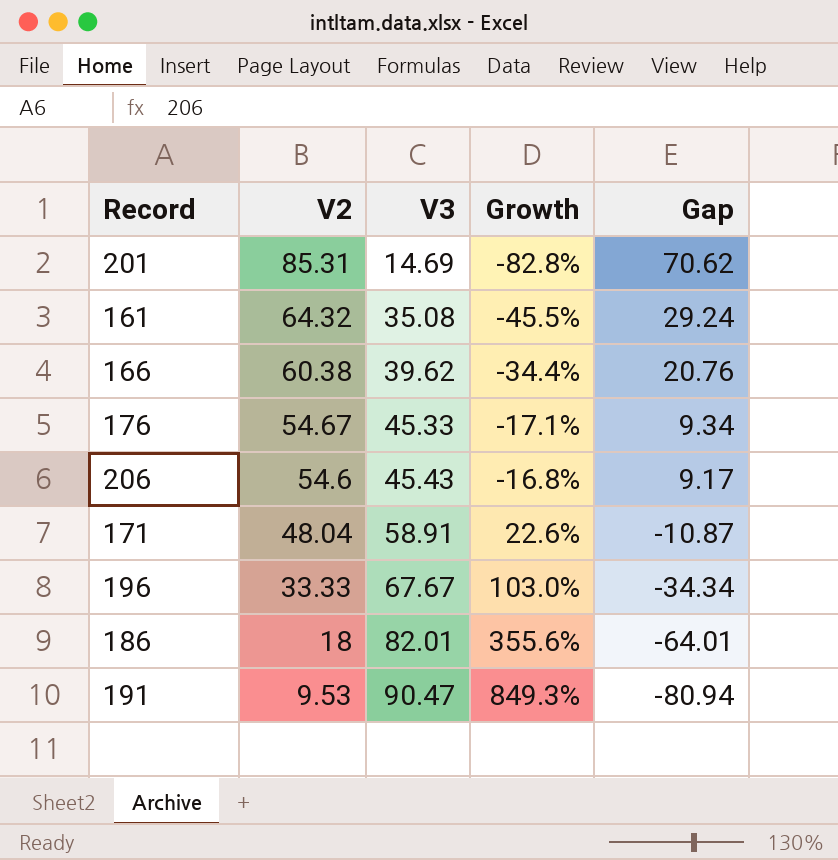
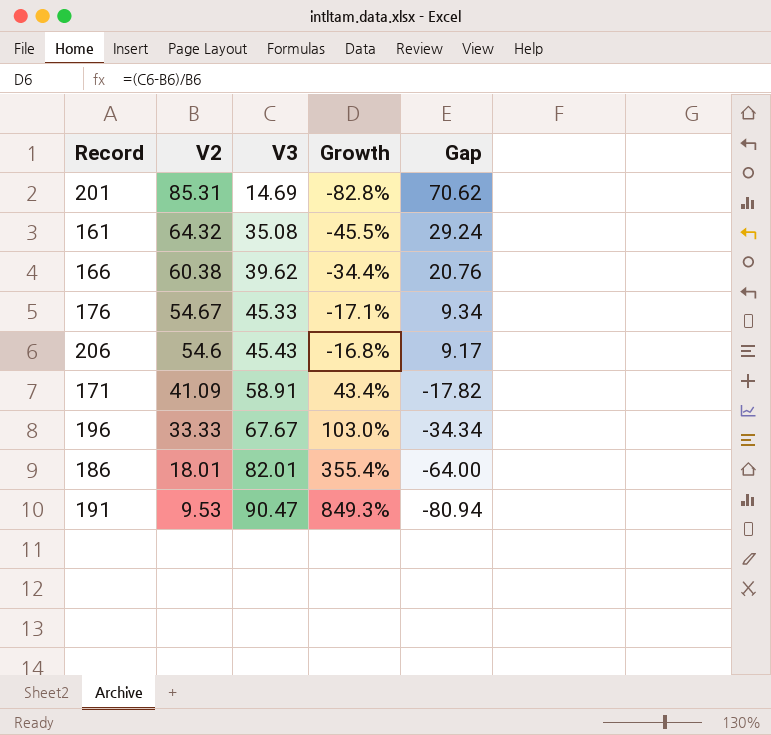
171 | V2: 48.04 -> 41.09
171 | Growth: 22.6% -> 43.4%
171 | Gap: -10.87 -> -17.82
186 | V2: 18 -> 18.01
186 | Growth: 355.6% -> 355.4%
186 | Gap: -64.01 -> -64.00

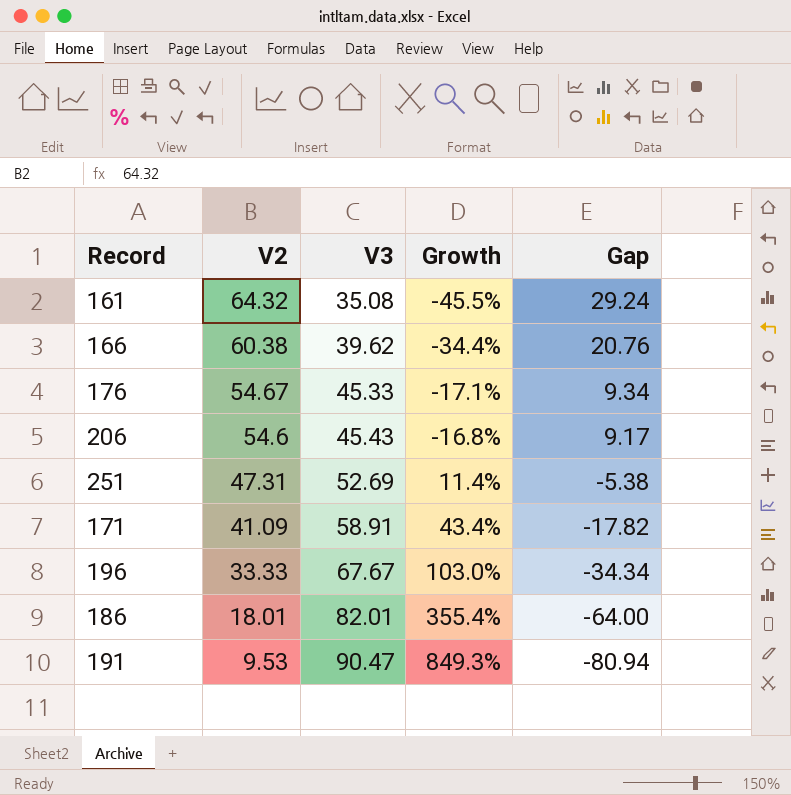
row 201: 85.31 | 14.69 | -82.8% | 70.62 -> none
row 251: none -> 47.31 | 52.69 | 11.4% | -5.38

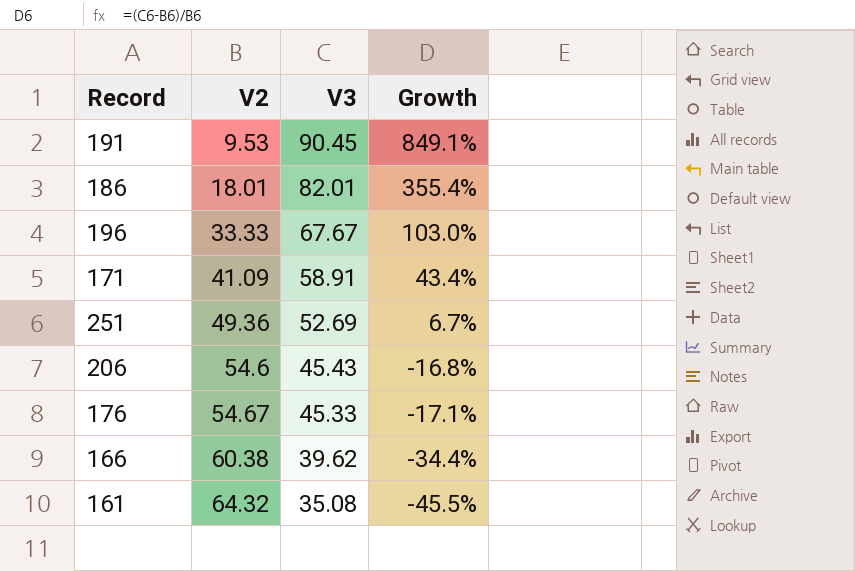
row order: V2 descending -> V2 ascending
column Gap | formula: [V2] - [V3] -> none
191 | V3: 90.47 -> 90.45
191 | Growth: 849.3% -> 849.1%
251 | V2: 47.31 -> 49.36
251 | Growth: 11.4% -> 6.7%

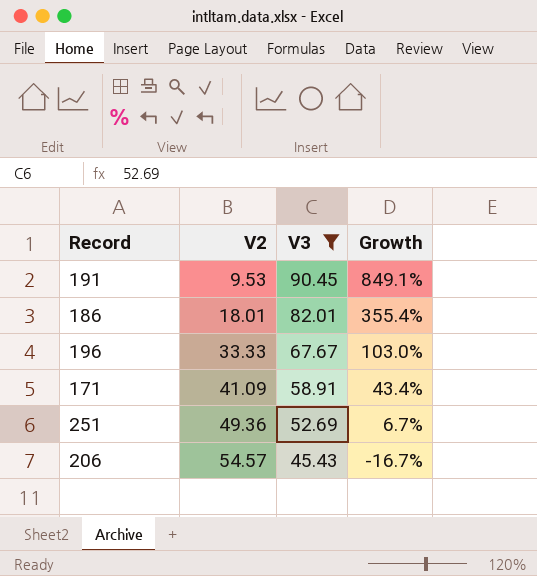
filter: none -> V3 >= 45.43
206 | V2: 54.6 -> 54.57
206 | Growth: -16.8% -> -16.7%

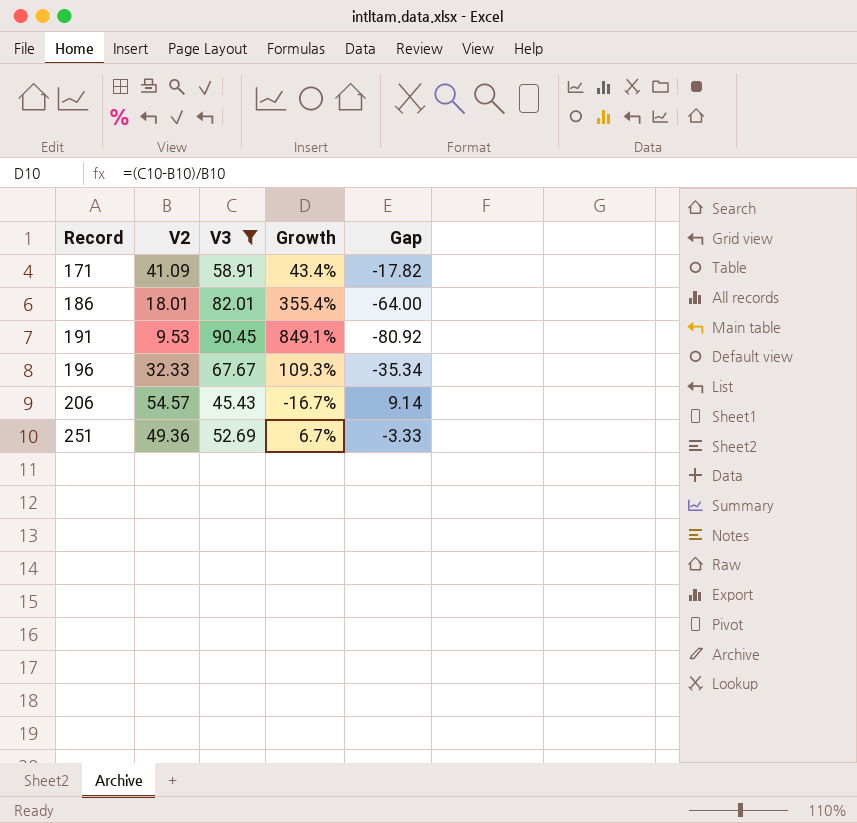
row order: V2 ascending -> Record ascending
column Gap | formula: none -> [V2] - [V3]
196 | V2: 33.33 -> 32.33
196 | Growth: 103.0% -> 109.3%

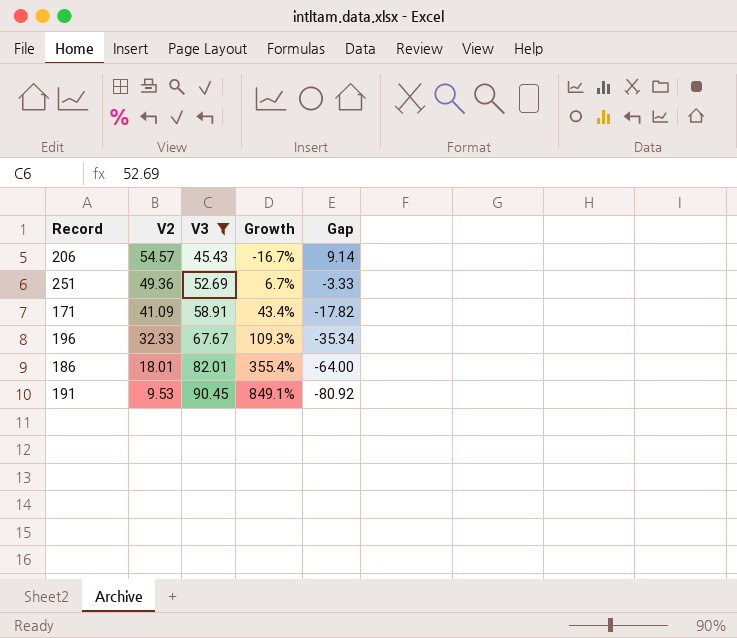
row order: Record ascending -> V2 descending

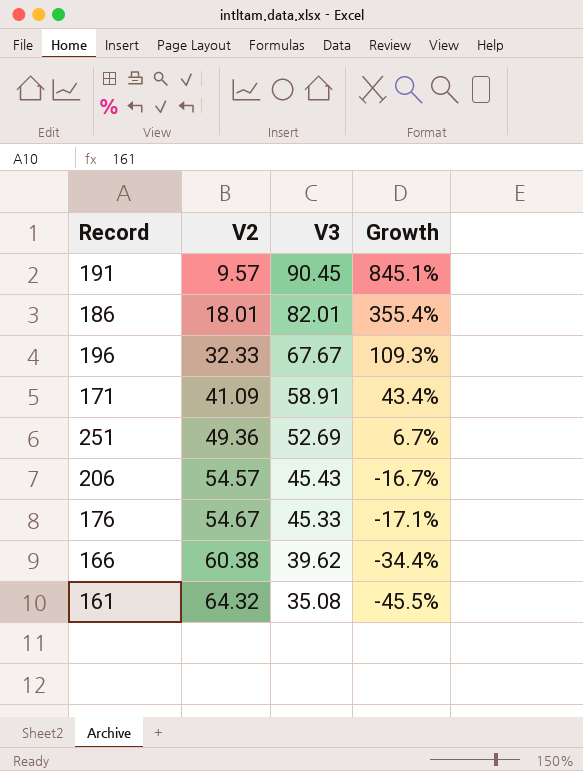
filter: V3 >= 45.43 -> none
row order: V2 descending -> V2 ascending
column Gap | formula: [V2] - [V3] -> none
191 | V2: 9.53 -> 9.57
191 | Growth: 849.1% -> 845.1%

